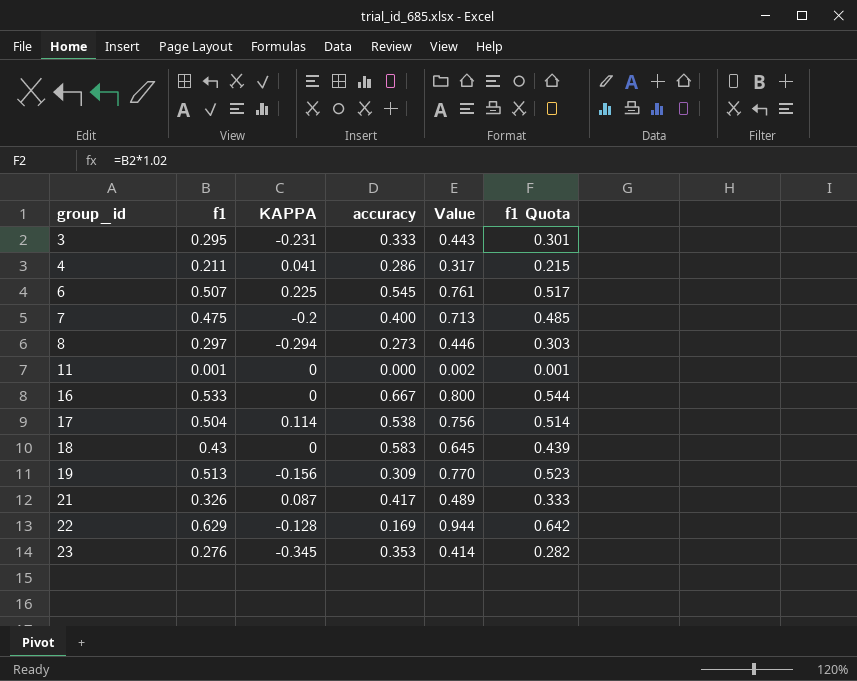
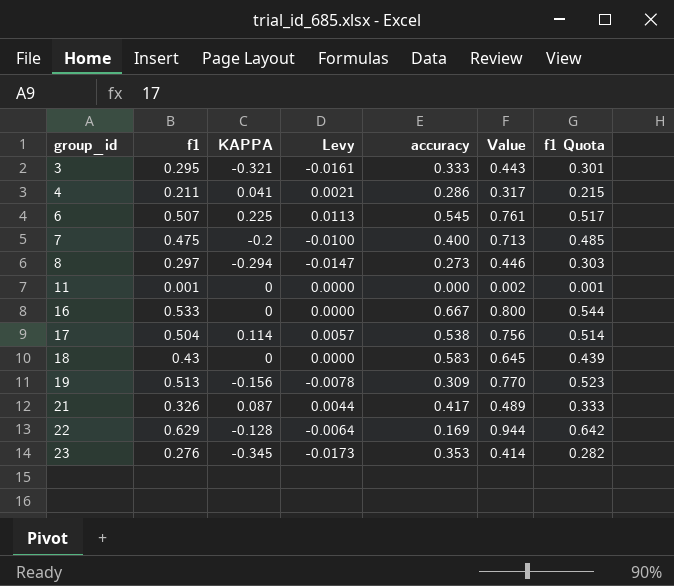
column Levy | formula: none -> [KAPPA] * 0.05
3 | KAPPA: -0.231 -> -0.321

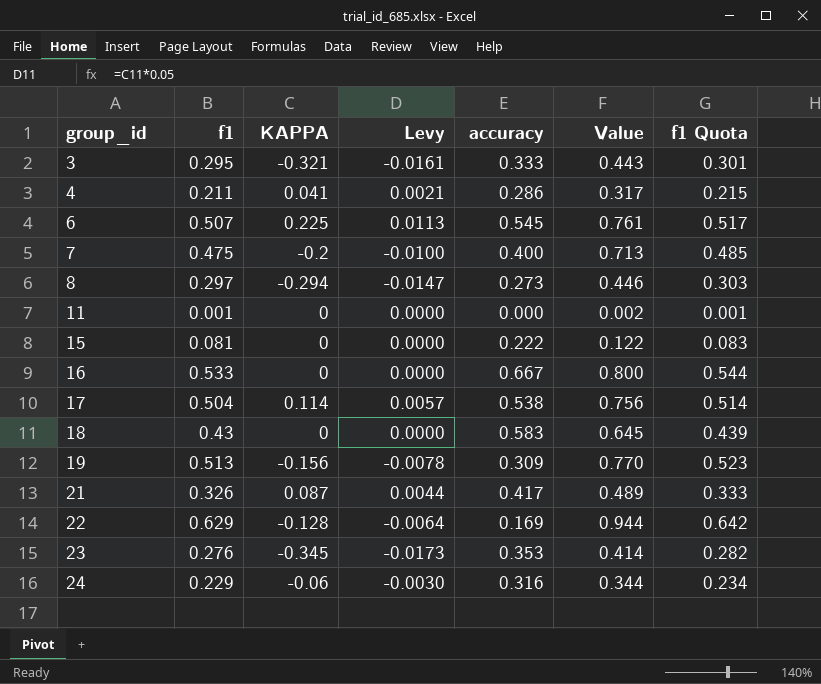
row 15: none -> 0.081 | 0 | 0.0000 | 0.222 | 0.122 | 0.083
row 24: none -> 0.229 | -0.06 | -0.0030 | 0.316 | 0.344 | 0.234

